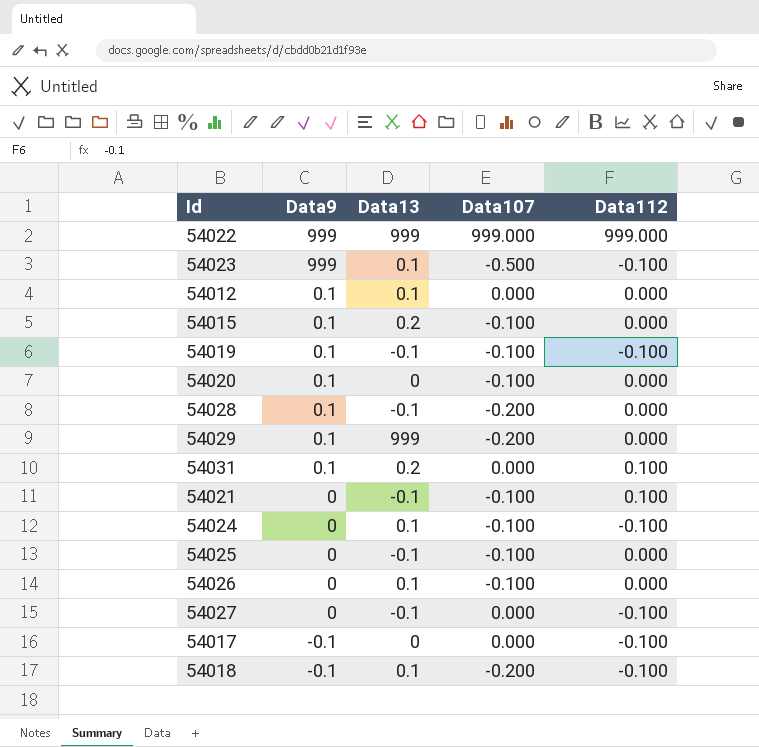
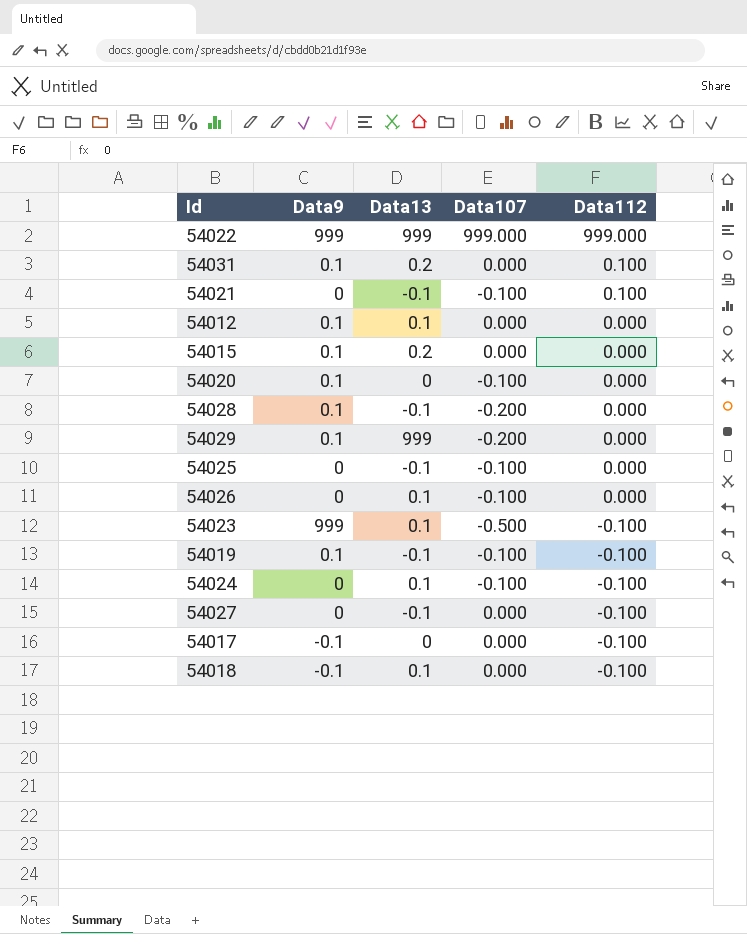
row order: Data9 descending -> Data112 descending
54015 | Data107: -0.100 -> 0.000
54018 | Data107: -0.200 -> 0.000

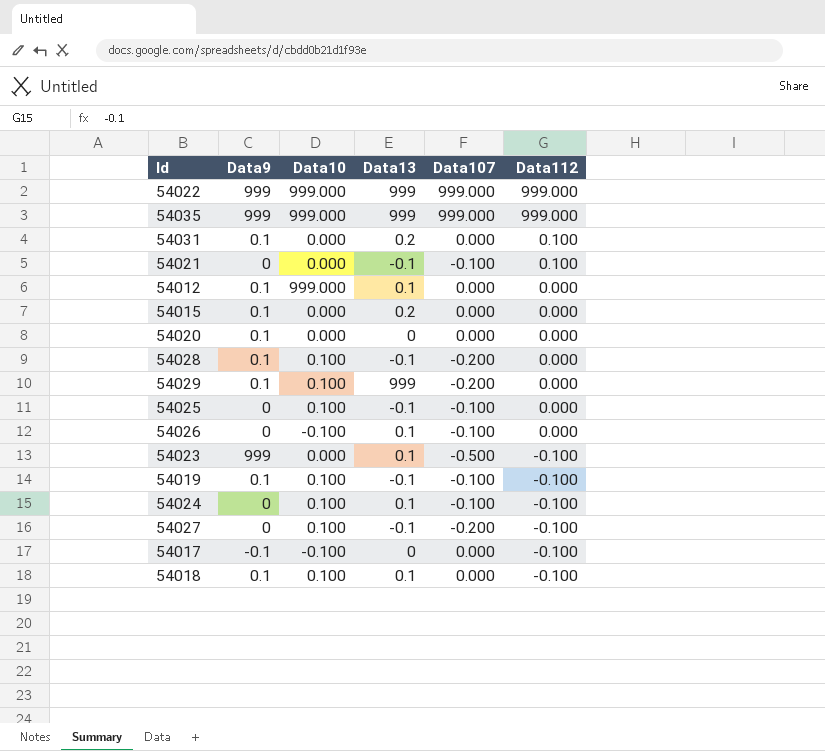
column Data10 | position: none -> 3
row 54035: none -> 999 | 999.000 | 999 | 999.000 | 999.000
54020 | Data107: -0.100 -> 0.000
54027 | Data107: 0.000 -> -0.200
54018 | Data9: -0.1 -> 0.1

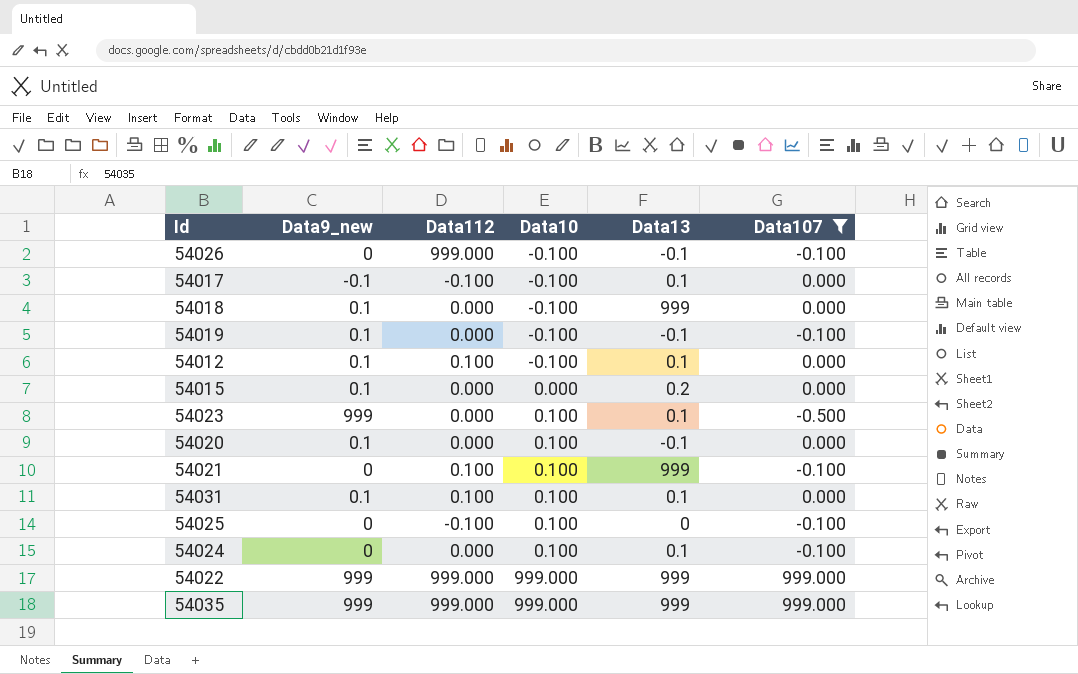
filter: none -> Data107 != -0.200
row order: Data112 descending -> Data10 ascending
column name: Data9 -> Data9_new
column Data112 | position: 6 -> 3
54026 | Data112: 0.000 -> 999.000
54026 | Data13: 0.1 -> -0.1
54017 | Data13: 0 -> 0.1
54018 | Data112: -0.100 -> 0.000
54018 | Data10: 0.100 -> -0.100
54018 | Data13: 0.1 -> 999
54019 | Data112: -0.100 -> 0.000
54019 | Data10: 0.100 -> -0.100
54012 | Data112: 0.000 -> 0.100
54012 | Data10: 999.000 -> -0.100
54023 | Data112: -0.100 -> 0.000
54023 | Data10: 0.000 -> 0.100
54020 | Data10: 0.000 -> 0.100
54020 | Data13: 0 -> -0.1
54021 | Data10: 0.000 -> 0.100
54021 | Data13: -0.1 -> 999
54031 | Data10: 0.000 -> 0.100
54031 | Data13: 0.2 -> 0.1
54025 | Data112: 0.000 -> -0.100
54025 | Data13: -0.1 -> 0
54024 | Data112: -0.100 -> 0.000

